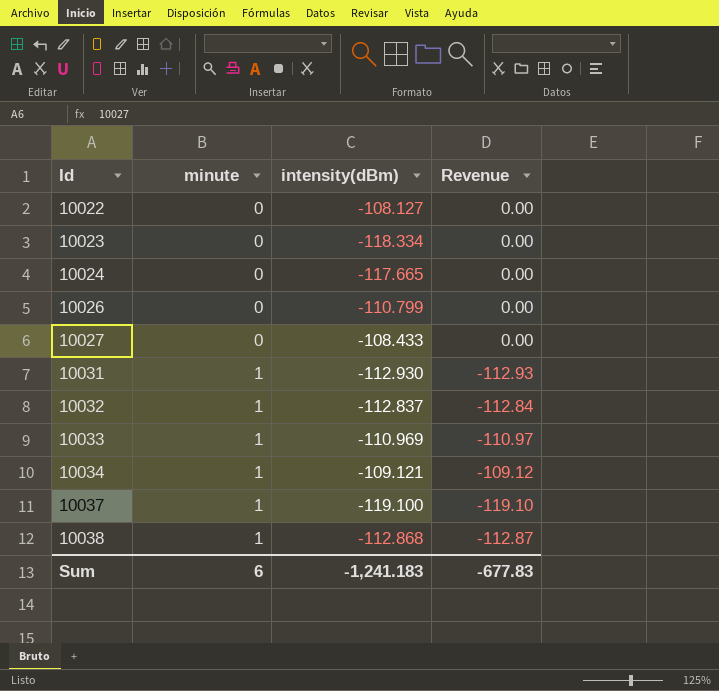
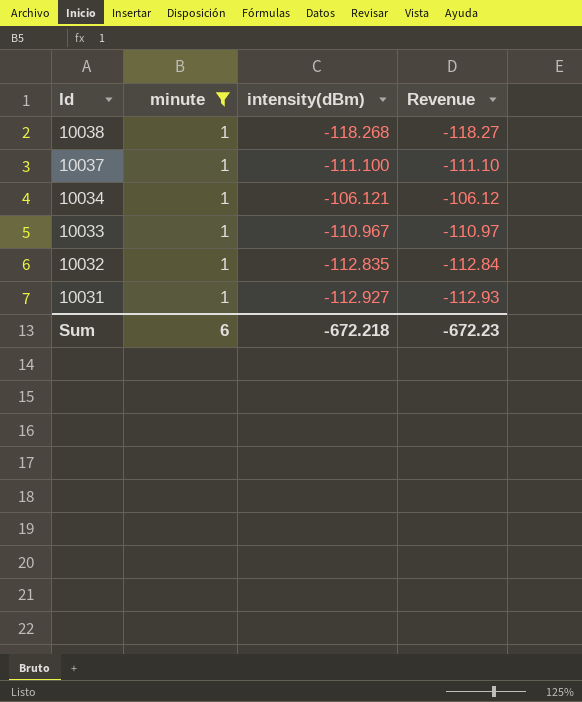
filter: none -> minute = 1
row order: Id ascending -> Id descending
10038 | intensity(dBm): -112.868 -> -118.268
10038 | Revenue: -112.87 -> -118.27
10037 | intensity(dBm): -119.100 -> -111.100
10037 | Revenue: -119.10 -> -111.10
10034 | intensity(dBm): -109.121 -> -106.121
10034 | Revenue: -109.12 -> -106.12
10033 | intensity(dBm): -110.969 -> -110.967
10032 | intensity(dBm): -112.837 -> -112.835
10031 | intensity(dBm): -112.930 -> -112.927
Sum | intensity(dBm): -1,241.183 -> -672.218
Sum | Revenue: -677.83 -> -672.23

